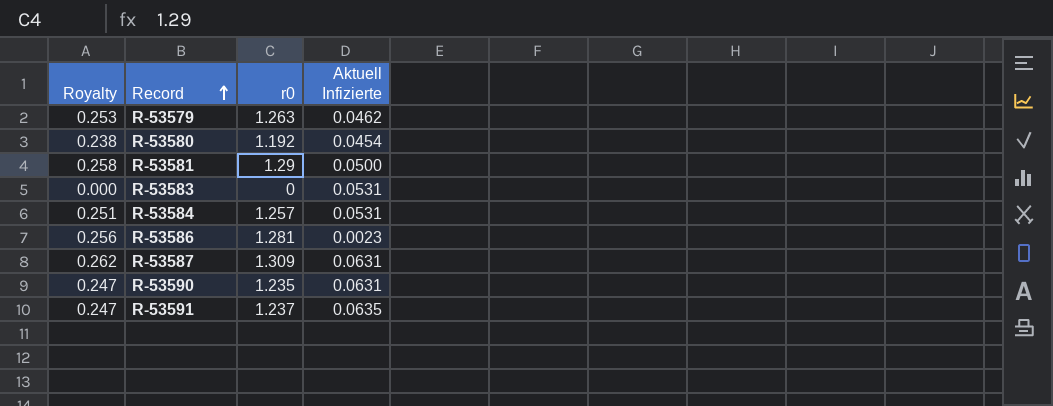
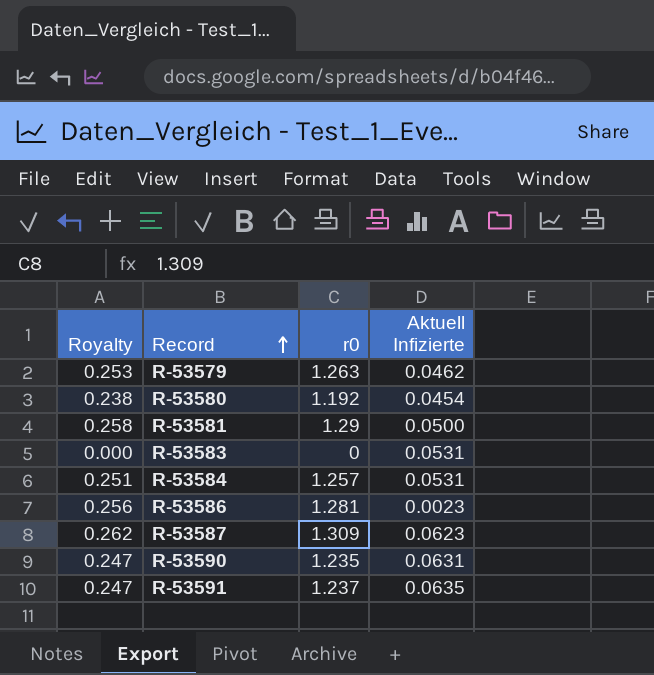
R-53587 | Aktuell Infizierte: 0.0631 -> 0.0623

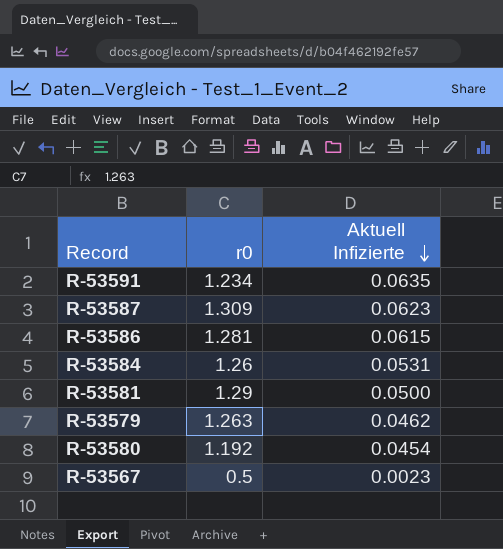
row order: Record ascending -> Aktuell Infizierte descending
column Royalty | formula: [r0] * 0.2 -> none
row R-53583: 0.000 | 0 | 0.0531 -> none
row R-53590: 0.247 | 1.235 | 0.0631 -> none
R-53591 | r0: 1.237 -> 1.234
R-53586 | Aktuell Infizierte: 0.0023 -> 0.0615
R-53584 | r0: 1.257 -> 1.26
row R-53567: none -> 0.5 | 0.0023

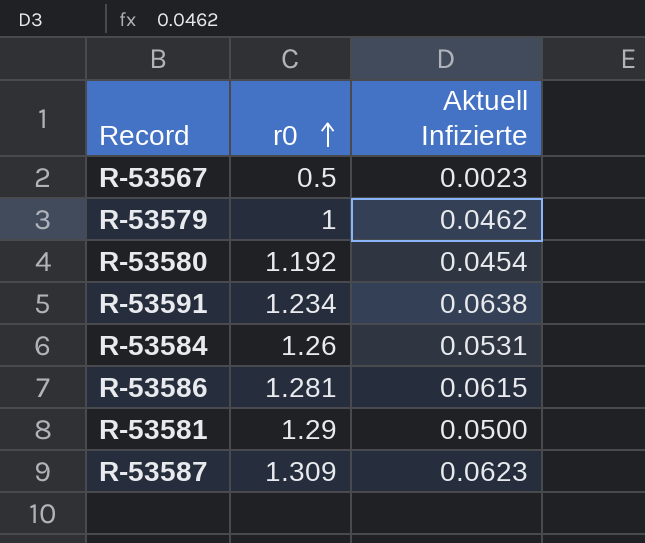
row order: Aktuell Infizierte descending -> r0 ascending
R-53579 | r0: 1.263 -> 1
R-53591 | Aktuell Infizierte: 0.0635 -> 0.0638

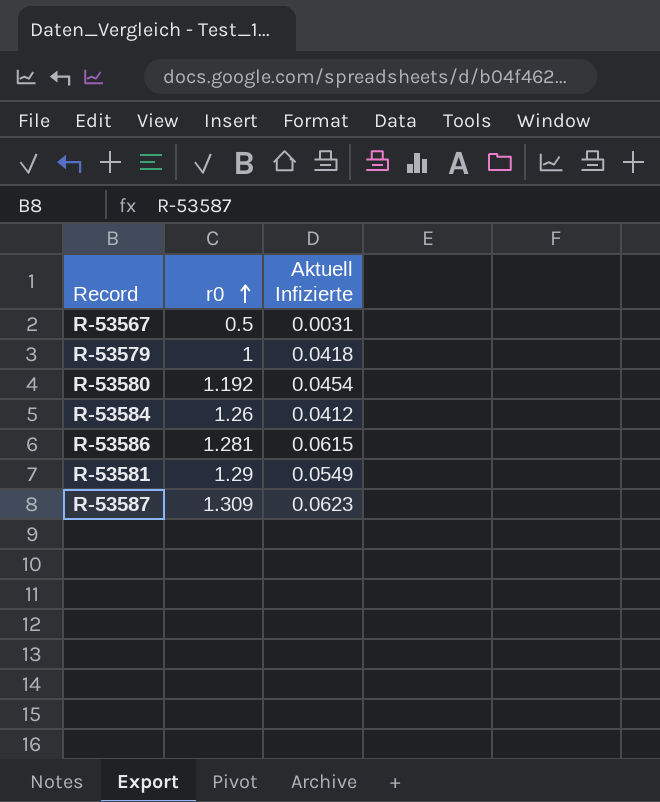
row R-53591: 1.234 | 0.0638 -> none
R-53567 | Aktuell Infizierte: 0.0023 -> 0.0031
R-53579 | Aktuell Infizierte: 0.0462 -> 0.0418
R-53584 | Aktuell Infizierte: 0.0531 -> 0.0412
R-53581 | Aktuell Infizierte: 0.0500 -> 0.0549

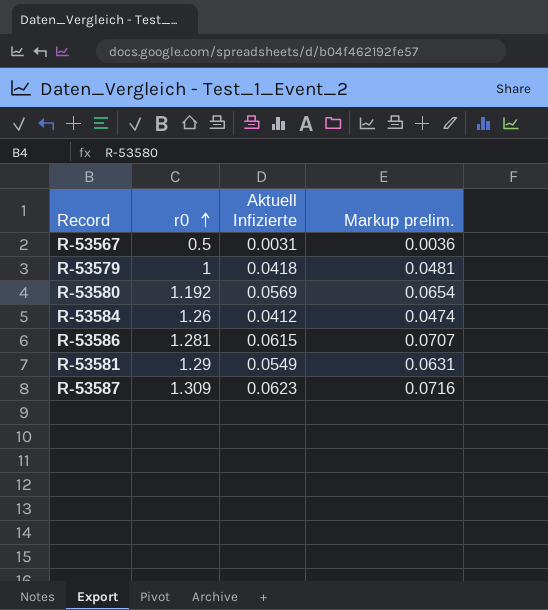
column Markup prelim. | formula: none -> [Aktuell Infizierte] * 1.15
R-53580 | Aktuell Infizierte: 0.0454 -> 0.0569

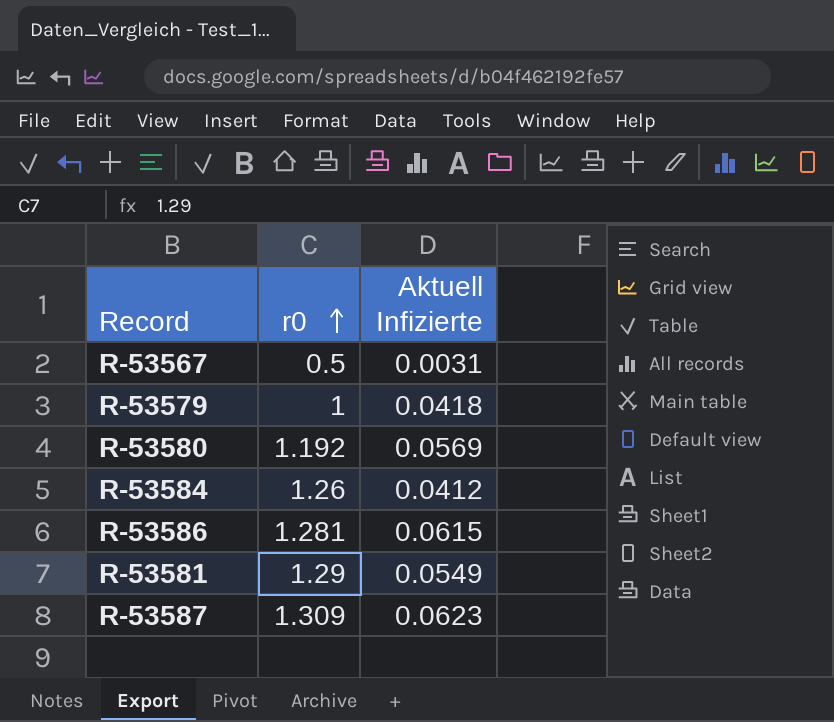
column Markup prelim. | formula: [Aktuell Infizierte] * 1.15 -> none

